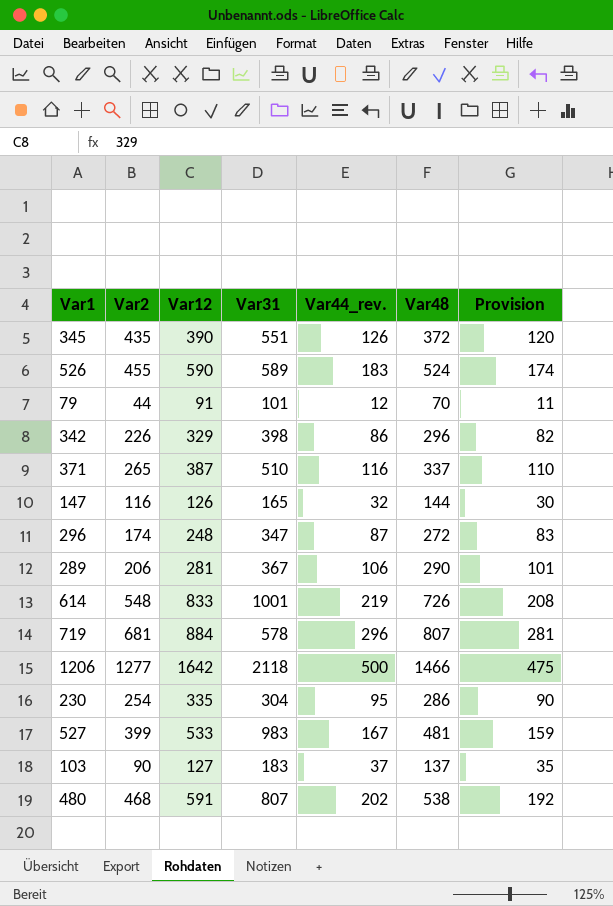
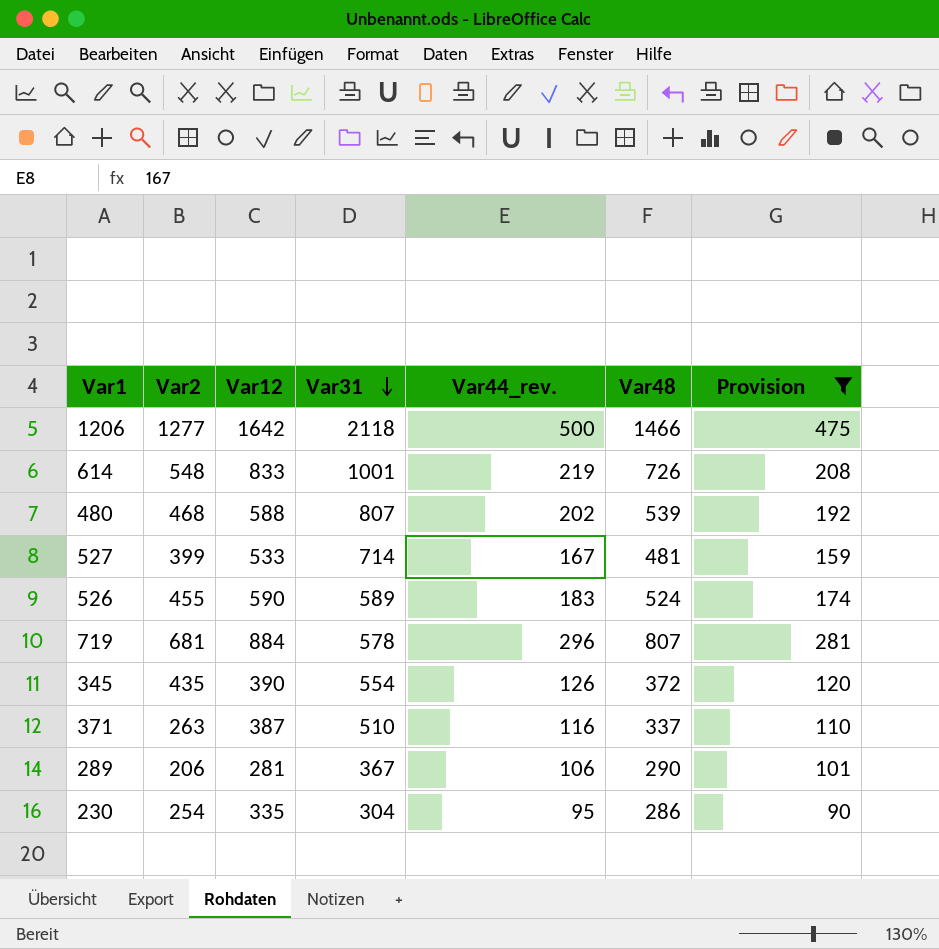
filter: none -> Provision >= 90
row order: none -> Var31 descending
480 | Var12: 591 -> 588
480 | Var48: 538 -> 539
527 | Var31: 983 -> 714
345 | Var31: 551 -> 554
371 | Var2: 265 -> 263

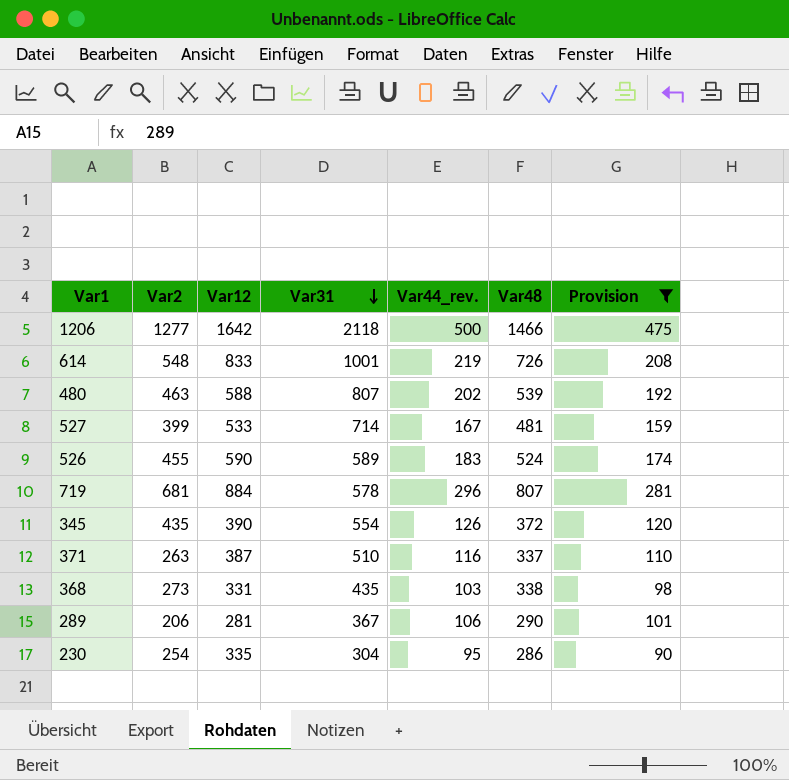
480 | Var2: 468 -> 463
row 368: none -> 273 | 331 | 435 | 103 | 338 | 98

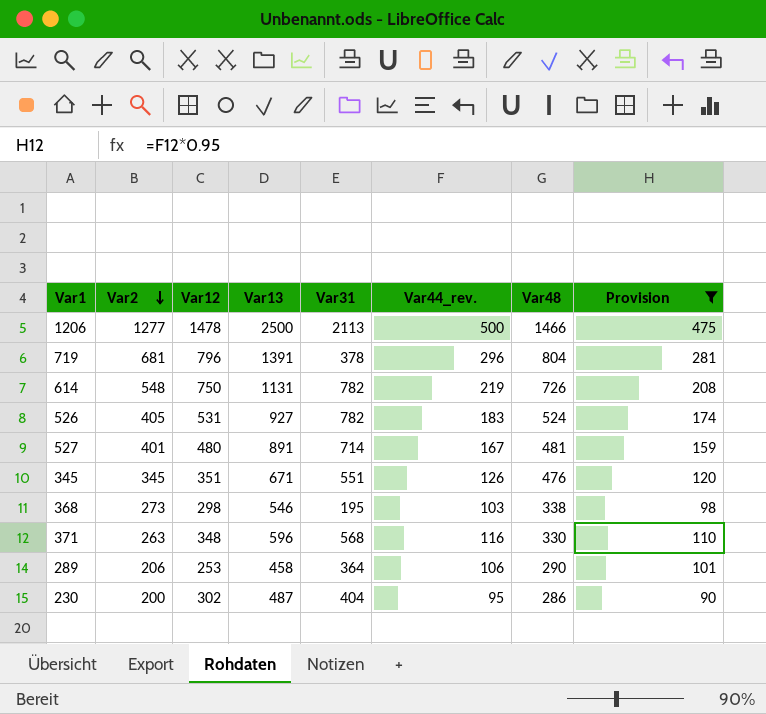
row order: Var31 descending -> Var2 descending
column Var13 | position: none -> 4
row 480: 463 | 588 | 807 | 202 | 539 | 192 -> none
1206 | Var12: 1642 -> 1478
1206 | Var31: 2118 -> 2113
719 | Var12: 884 -> 796
719 | Var31: 578 -> 378
719 | Var48: 807 -> 804
614 | Var12: 833 -> 750
614 | Var31: 1001 -> 782
526 | Var2: 455 -> 405
526 | Var12: 590 -> 531
526 | Var31: 589 -> 782
527 | Var2: 399 -> 401
527 | Var12: 533 -> 480
345 | Var2: 435 -> 345
345 | Var12: 390 -> 351
345 | Var31: 554 -> 551
345 | Var48: 372 -> 476
368 | Var12: 331 -> 298
368 | Var31: 435 -> 195
371 | Var12: 387 -> 348
371 | Var31: 510 -> 568
371 | Var48: 337 -> 330
289 | Var12: 281 -> 253
289 | Var31: 367 -> 364
230 | Var2: 254 -> 200
230 | Var12: 335 -> 302
230 | Var31: 304 -> 404

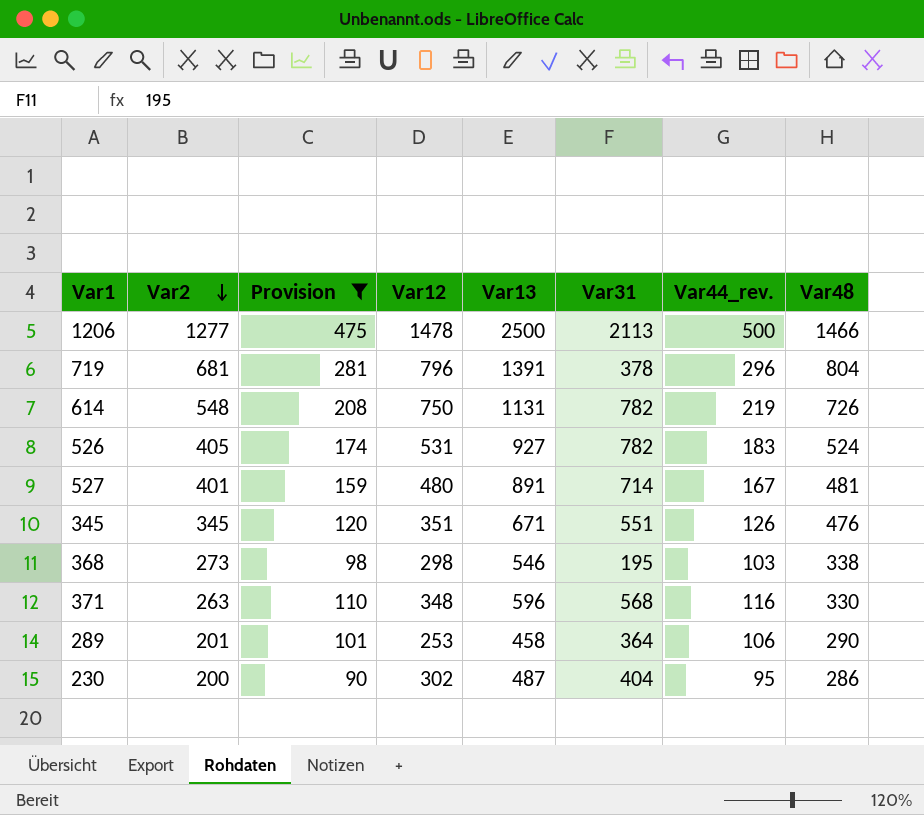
column Provision | position: 8 -> 3
289 | Var2: 206 -> 201

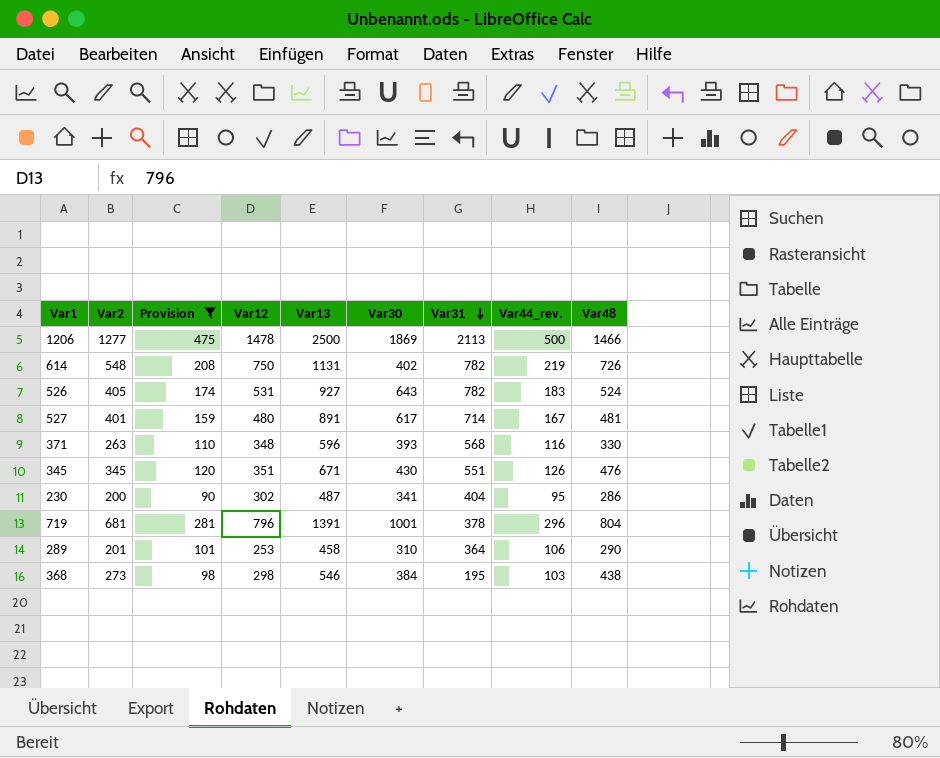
row order: Var2 descending -> Var31 descending
column Var30 | position: none -> 6
368 | Var48: 338 -> 438

